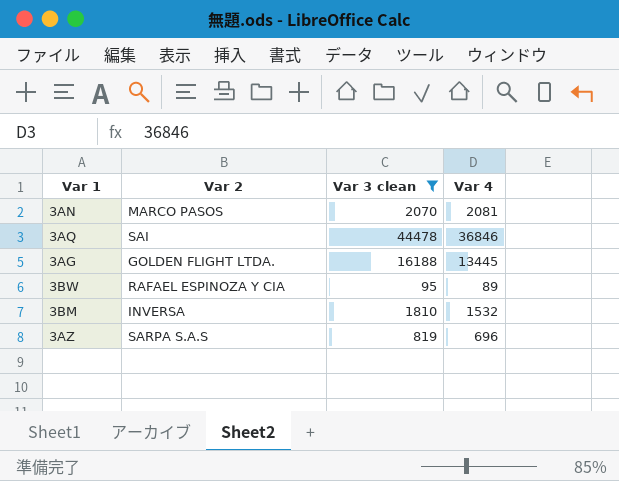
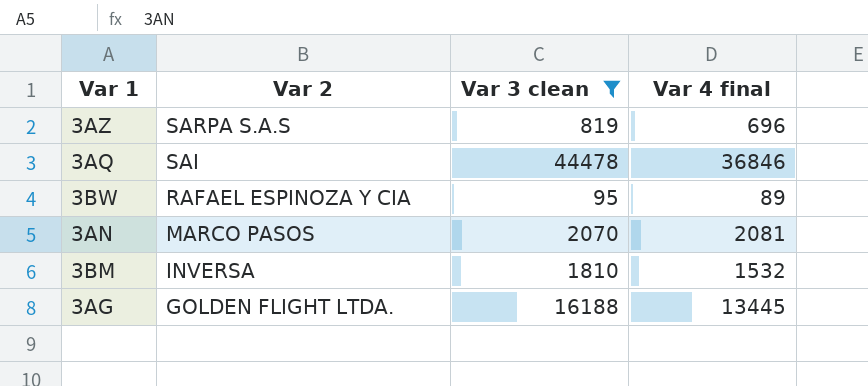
row order: none -> Var 2 descending
column name: Var 4 -> Var 4 final

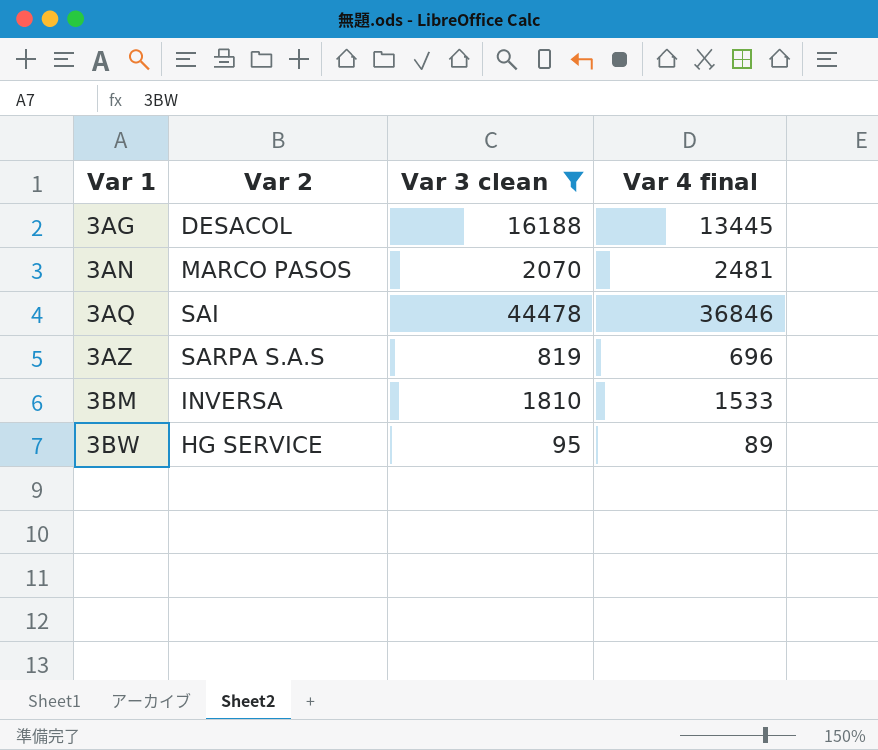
row order: Var 2 descending -> Var 1 ascending
3AG | Var 2: GOLDEN FLIGHT LTDA. -> DESACOL
3AN | Var 4 final: 2081 -> 2481
3BM | Var 4 final: 1532 -> 1533
3BW | Var 2: RAFAEL ESPINOZA Y CIA -> HG SERVICE

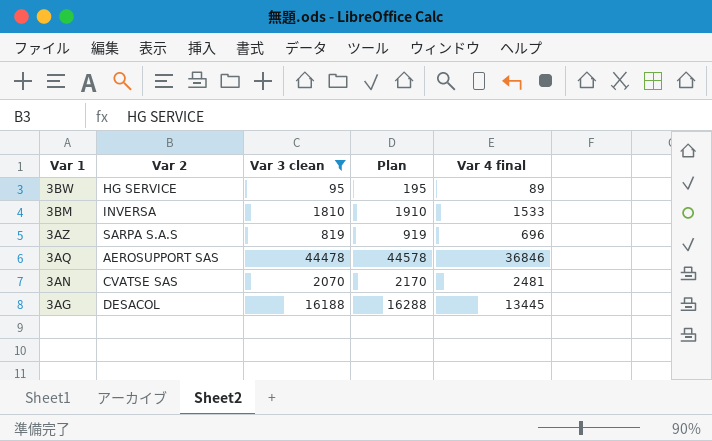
row order: Var 1 ascending -> Var 1 descending
column Plan | formula: none -> [Var 3 clean] + 100
3AQ | Var 2: SAI -> AEROSUPPORT SAS
3AN | Var 2: MARCO PASOS -> CVATSE SAS

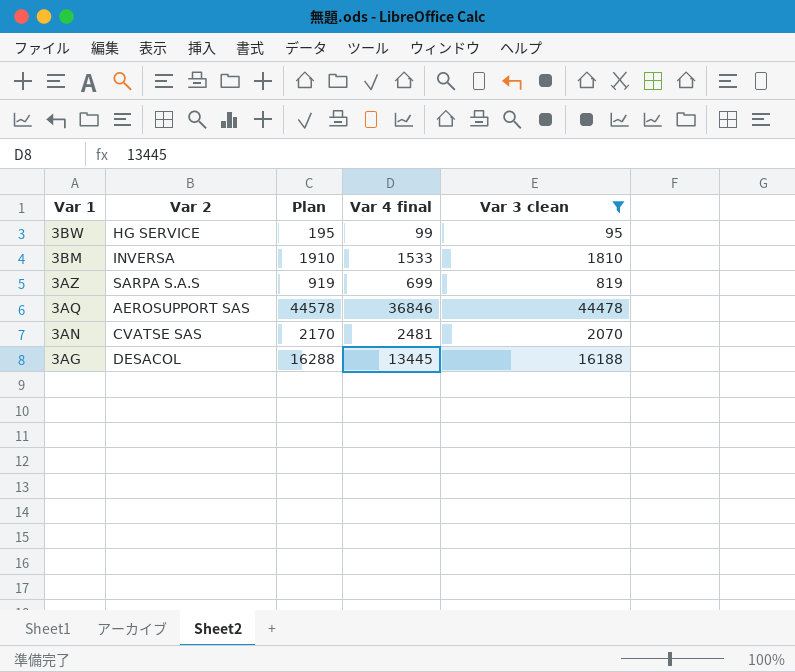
column Var 3 clean | position: 3 -> 5
3BW | Var 4 final: 89 -> 99
3AZ | Var 4 final: 696 -> 699

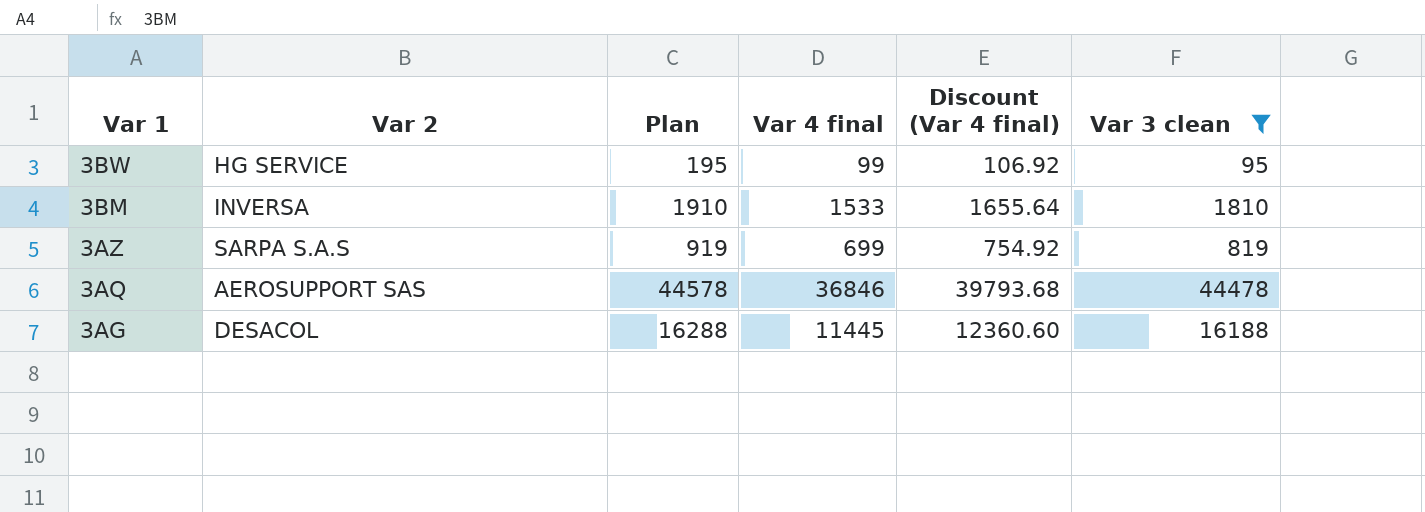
column Discount (Var 4 final) | formula: none -> [Var 4 final] * 1.08
row 3AN: CVATSE SAS | 2170 | 2481 | 2070 -> none
3AG | Var 4 final: 13445 -> 11445

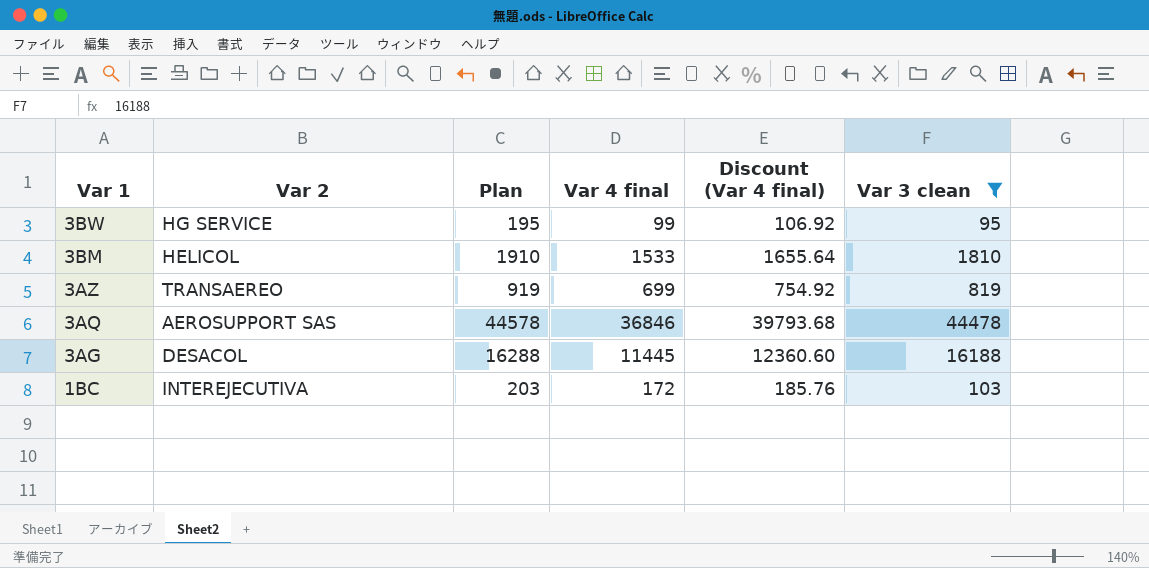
3BM | Var 2: INVERSA -> HELICOL
3AZ | Var 2: SARPA S.A.S -> TRANSAEREO
row 1BC: none -> INTEREJECUTIVA | 203 | 172 | 185.76 | 103

